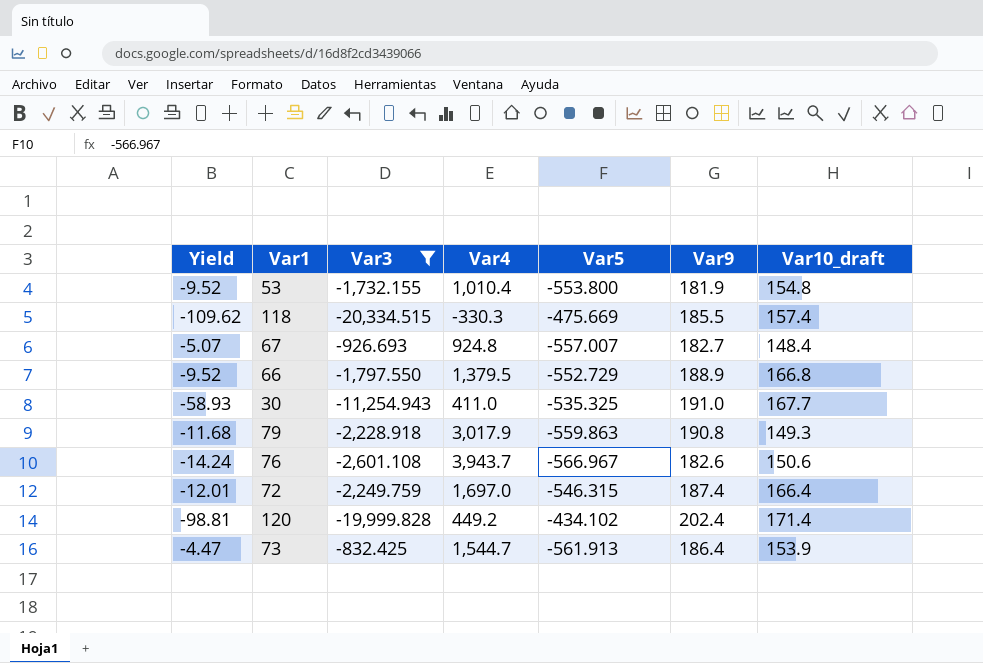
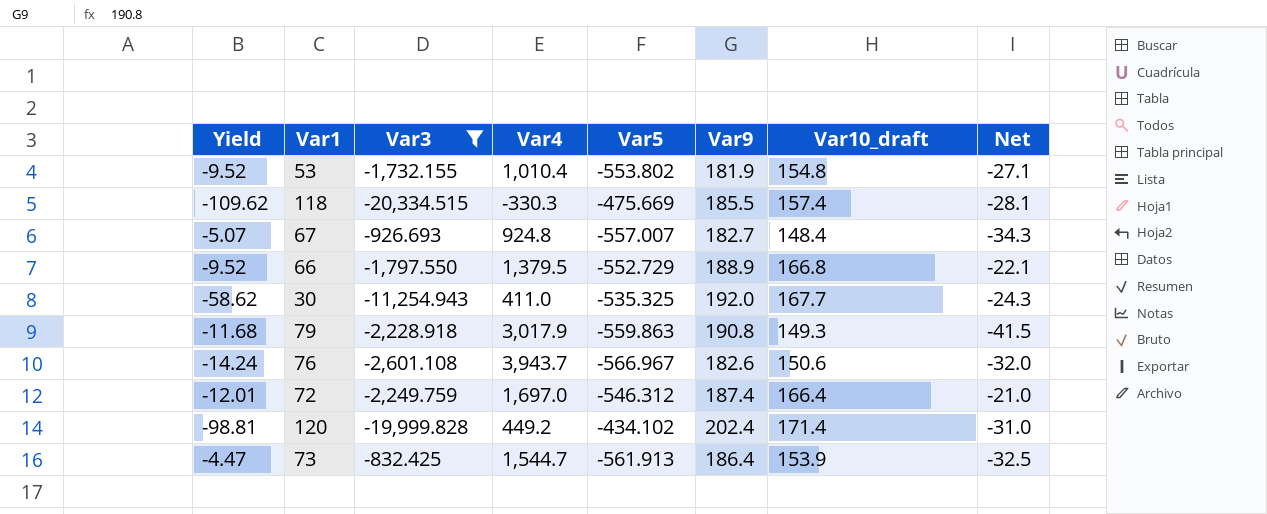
column Net | formula: none -> [Var10_draft] - [Var9]
53 | Var5: -553.800 -> -553.802
30 | Yield: -58.93 -> -58.62
30 | Var9: 191.0 -> 192.0
72 | Var5: -546.315 -> -546.312

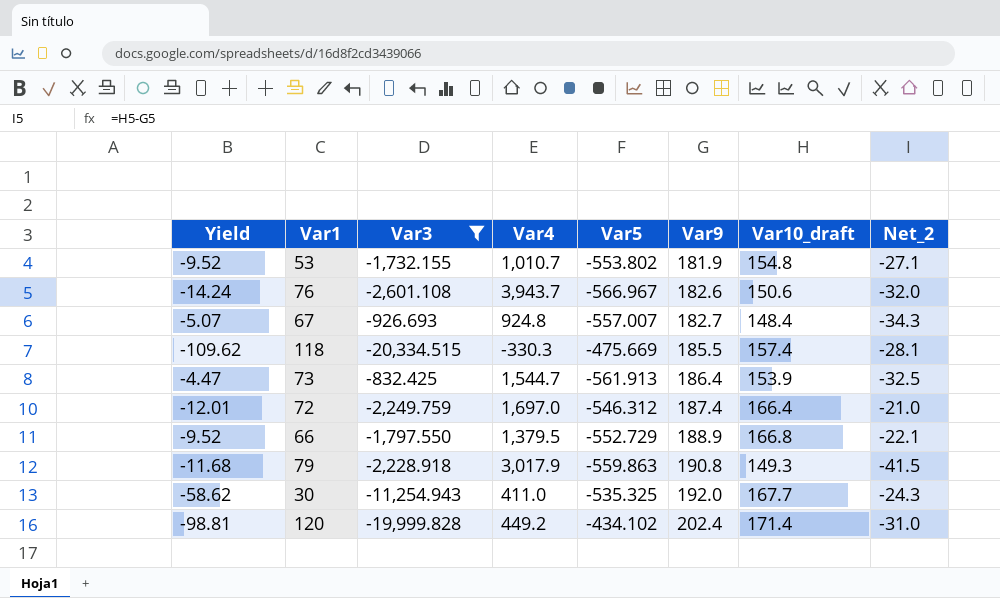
row order: none -> Var9 ascending
column name: Net -> Net_2
53 | Var4: 1,010.4 -> 1,010.7

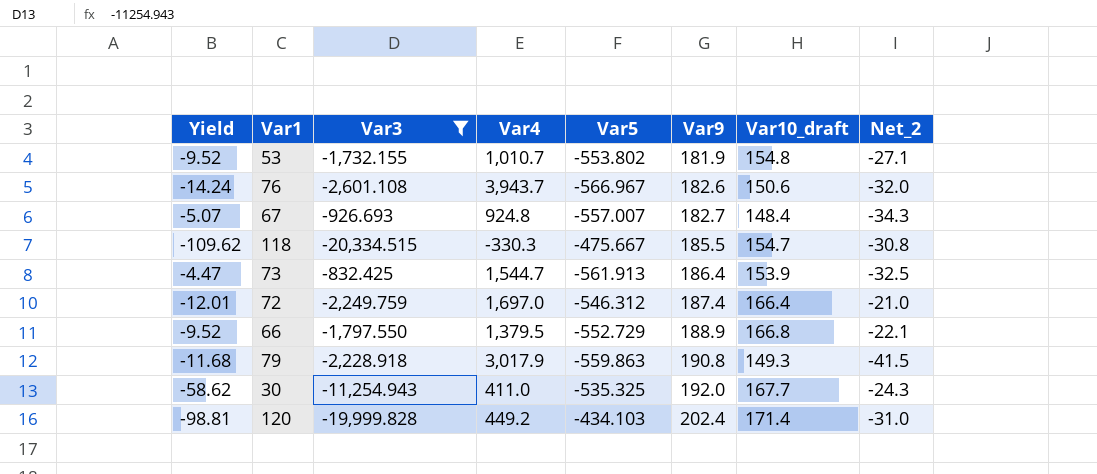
118 | Var5: -475.669 -> -475.667
118 | Var10_draft: 157.4 -> 154.7
118 | Net_2: -28.1 -> -30.8
120 | Var5: -434.102 -> -434.103

